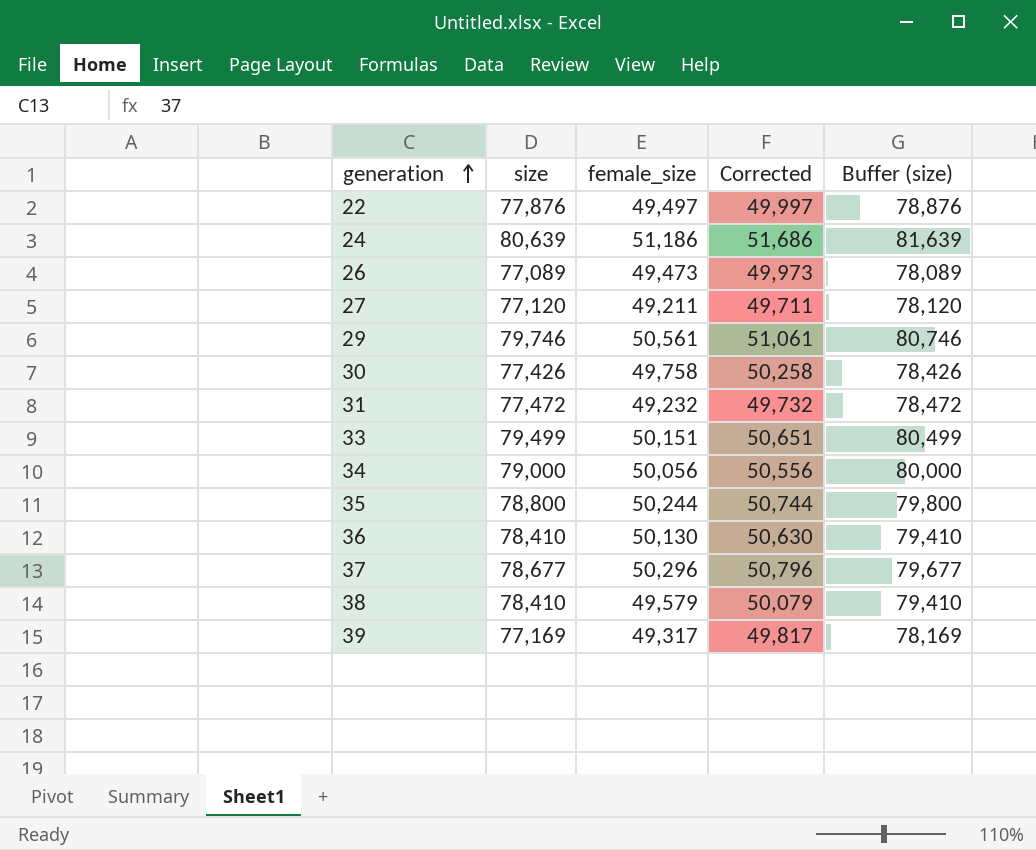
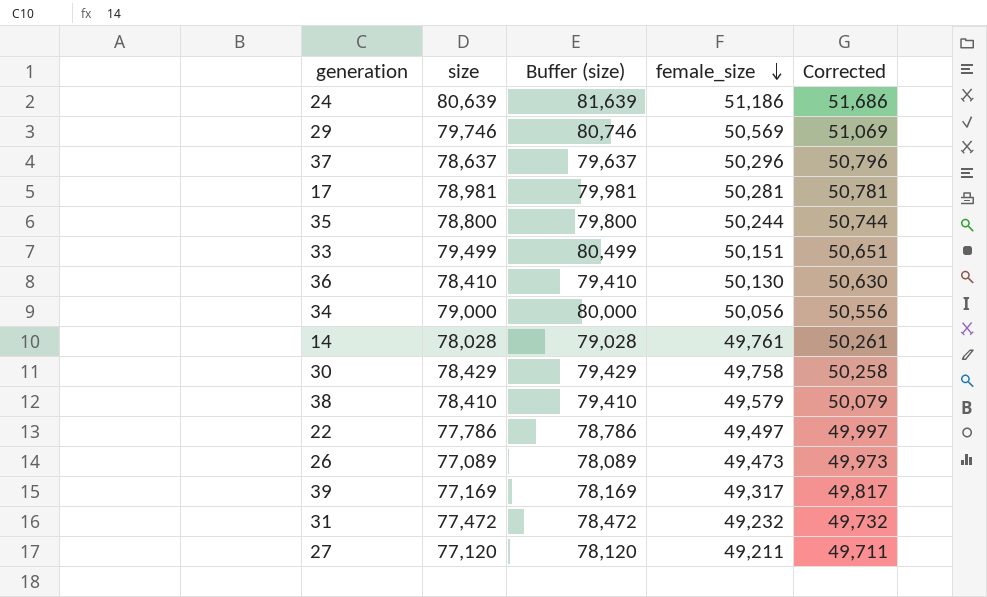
row order: generation ascending -> female_size descending
column Buffer (size) | position: 5 -> 3
29 | female_size: 50,561 -> 50,569
29 | Corrected: 51,061 -> 51,069
37 | size: 78,677 -> 78,637
37 | Buffer (size): 79,677 -> 79,637
row 17: none -> 78,981 | 79,981 | 50,281 | 50,781
row 14: none -> 78,028 | 79,028 | 49,761 | 50,261
30 | size: 77,426 -> 78,429
30 | Buffer (size): 78,426 -> 79,429
22 | size: 77,876 -> 77,786
22 | Buffer (size): 78,876 -> 78,786

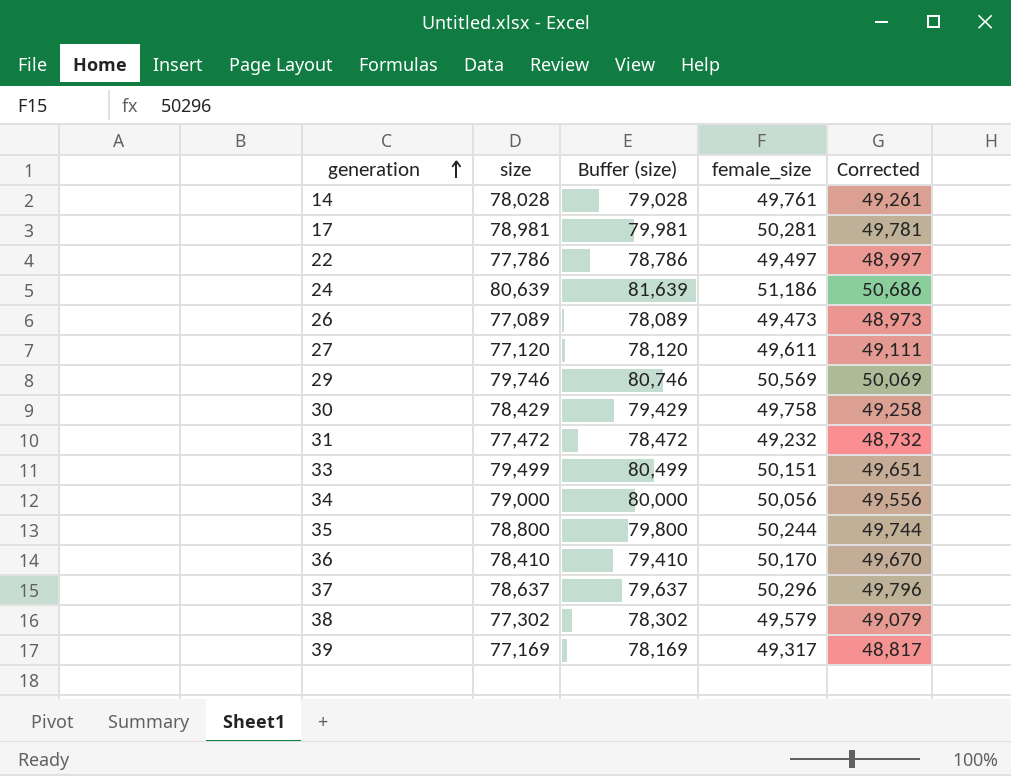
row order: female_size descending -> generation ascending
column Corrected | formula: [female_size] + 500 -> [female_size] - 500
27 | female_size: 49,211 -> 49,611
36 | female_size: 50,130 -> 50,170
38 | size: 78,410 -> 77,302
38 | Buffer (size): 79,410 -> 78,302

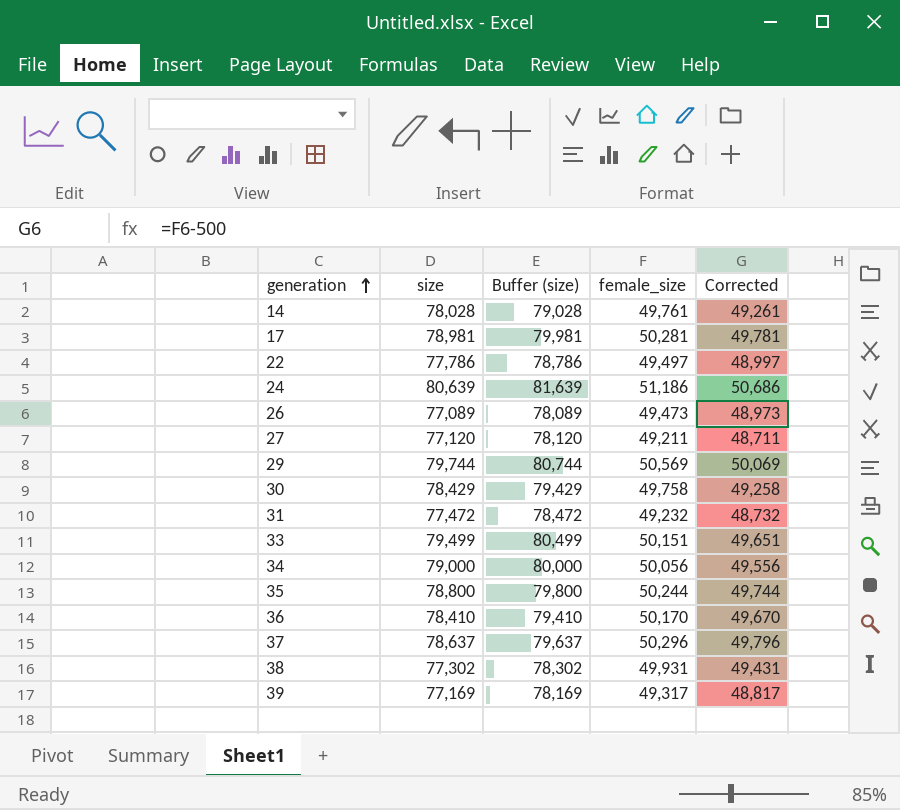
27 | female_size: 49,611 -> 49,211
27 | Corrected: 49,111 -> 48,711
29 | size: 79,746 -> 79,744
29 | Buffer (size): 80,746 -> 80,744
38 | female_size: 49,579 -> 49,931
38 | Corrected: 49,079 -> 49,431

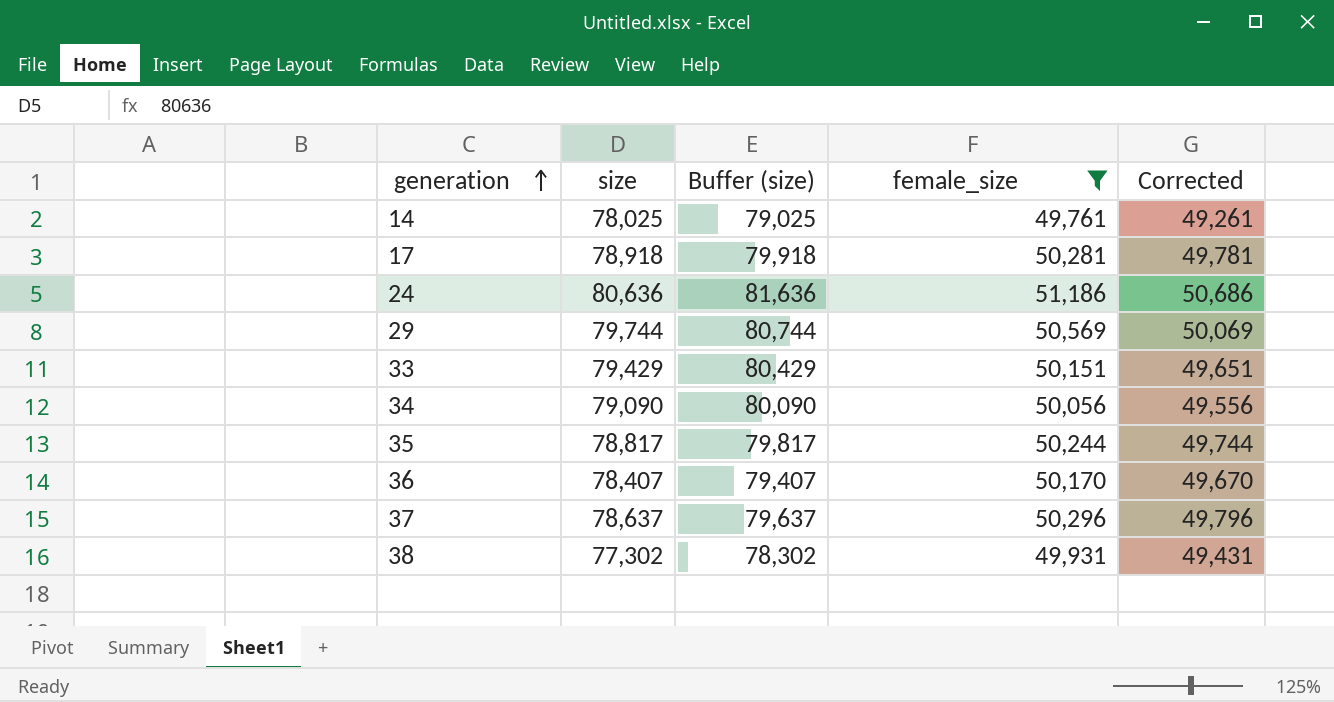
filter: none -> female_size >= 49,761
14 | size: 78,028 -> 78,025
14 | Buffer (size): 79,028 -> 79,025
17 | size: 78,981 -> 78,918
17 | Buffer (size): 79,981 -> 79,918
24 | size: 80,639 -> 80,636
24 | Buffer (size): 81,639 -> 81,636
33 | size: 79,499 -> 79,429
33 | Buffer (size): 80,499 -> 80,429
34 | size: 79,000 -> 79,090
34 | Buffer (size): 80,000 -> 80,090
35 | size: 78,800 -> 78,817
35 | Buffer (size): 79,800 -> 79,817
36 | size: 78,410 -> 78,407
36 | Buffer (size): 79,410 -> 79,407

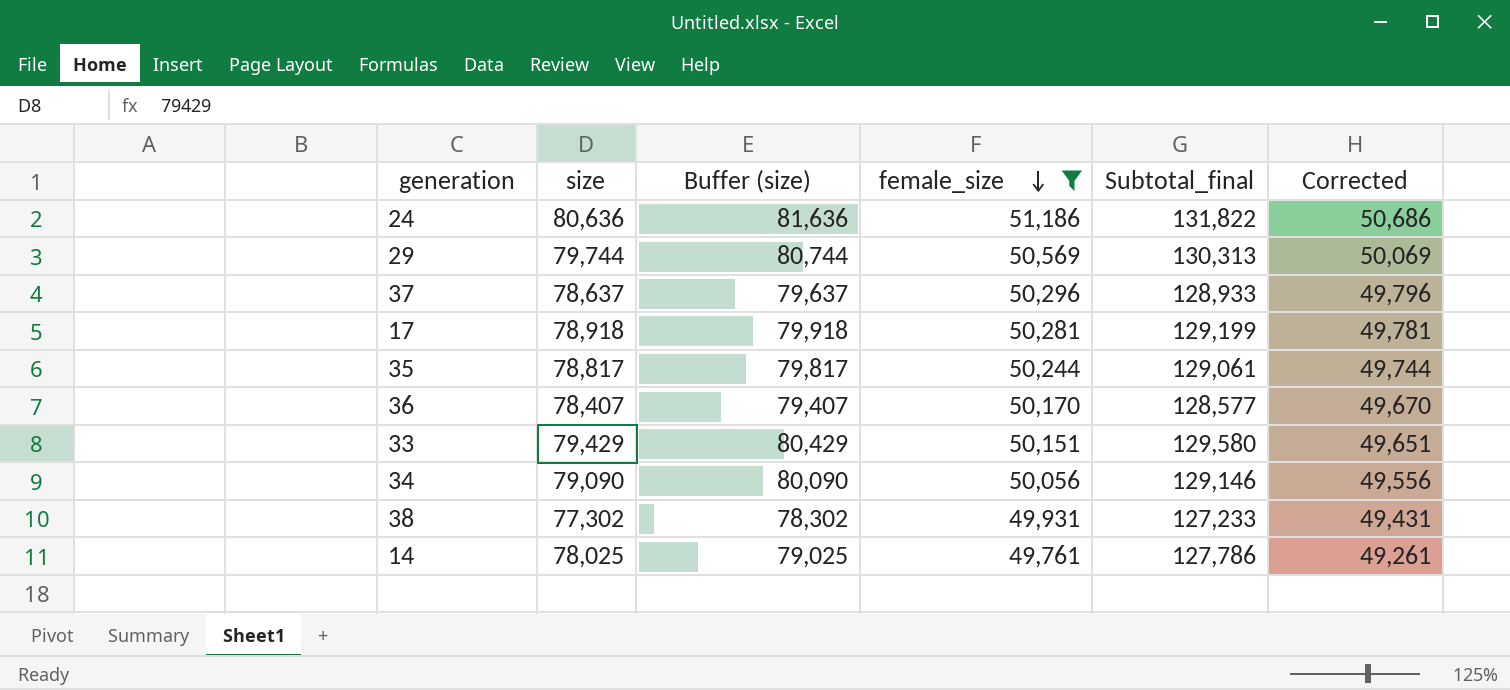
row order: generation ascending -> female_size descending
column Subtotal_final | formula: none -> [size] + [female_size]

